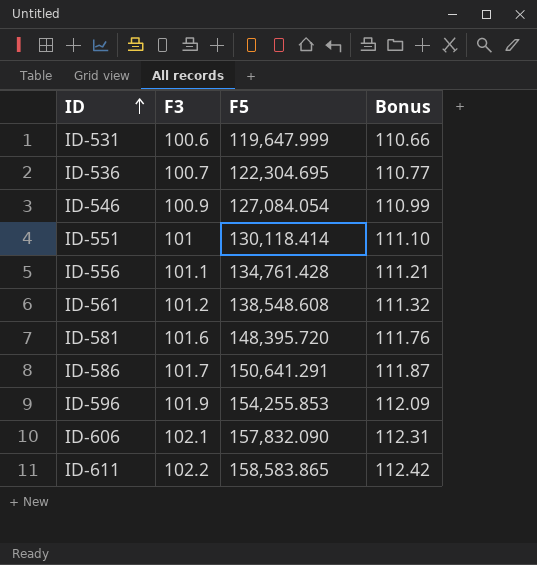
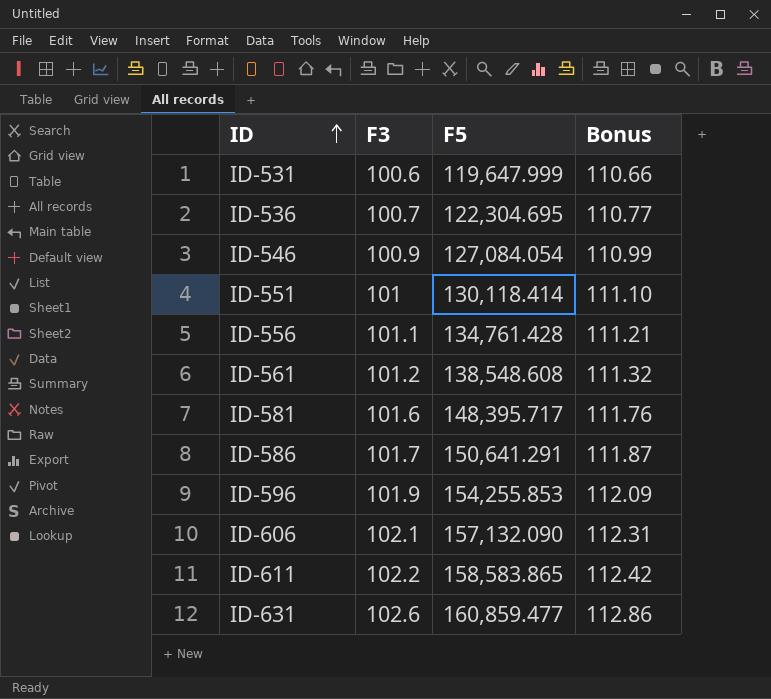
ID-581 | F5: 148,395.720 -> 148,395.717
ID-606 | F5: 157,832.090 -> 157,132.090
row ID-631: none -> 102.6 | 160,859.477 | 112.86

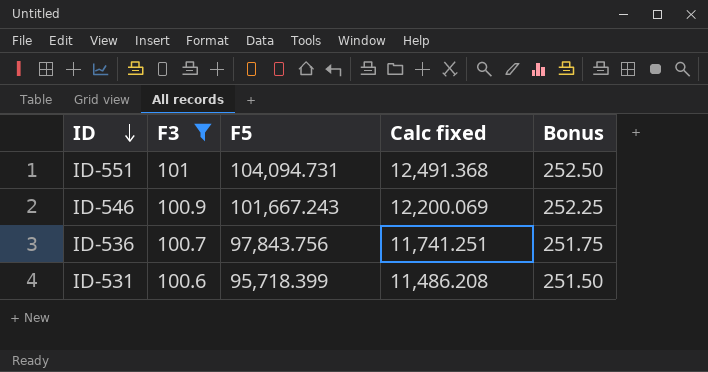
filter: none -> F3 <= 101
row order: ID ascending -> ID descending
column Calc fixed | formula: none -> [F5] * 0.12
column Bonus | formula: [F3] * 1.1 -> [F3] * 2.5
ID-551 | F5: 130,118.414 -> 104,094.731
ID-546 | F5: 127,084.054 -> 101,667.243
ID-536 | F5: 122,304.695 -> 97,843.756
ID-531 | F5: 119,647.999 -> 95,718.399

